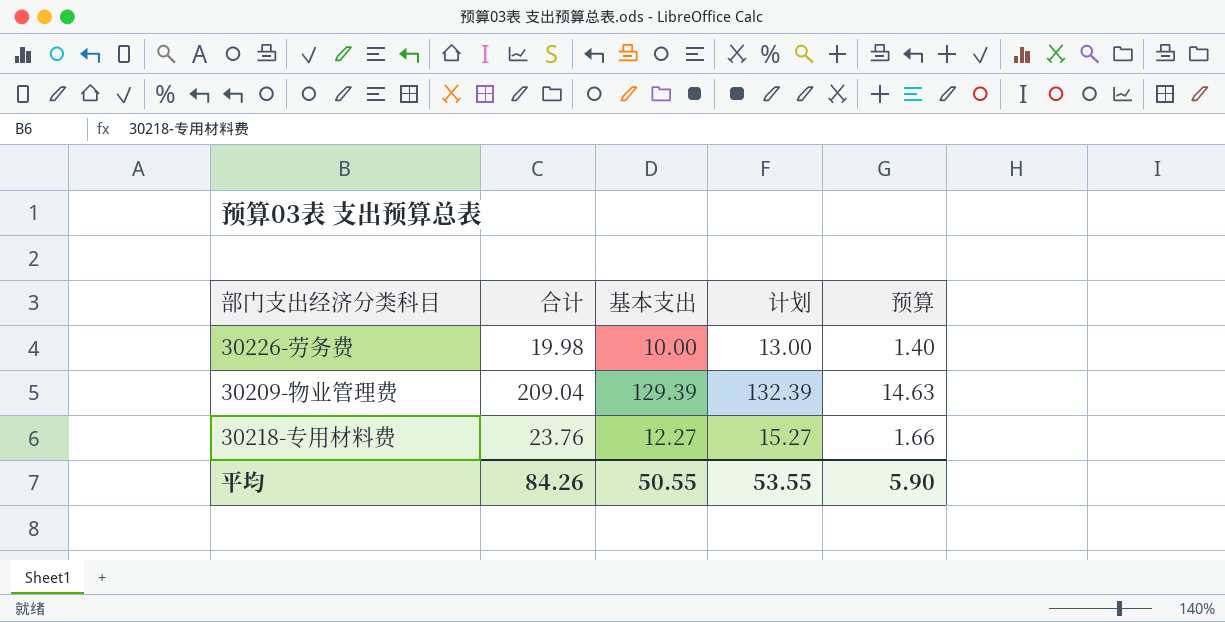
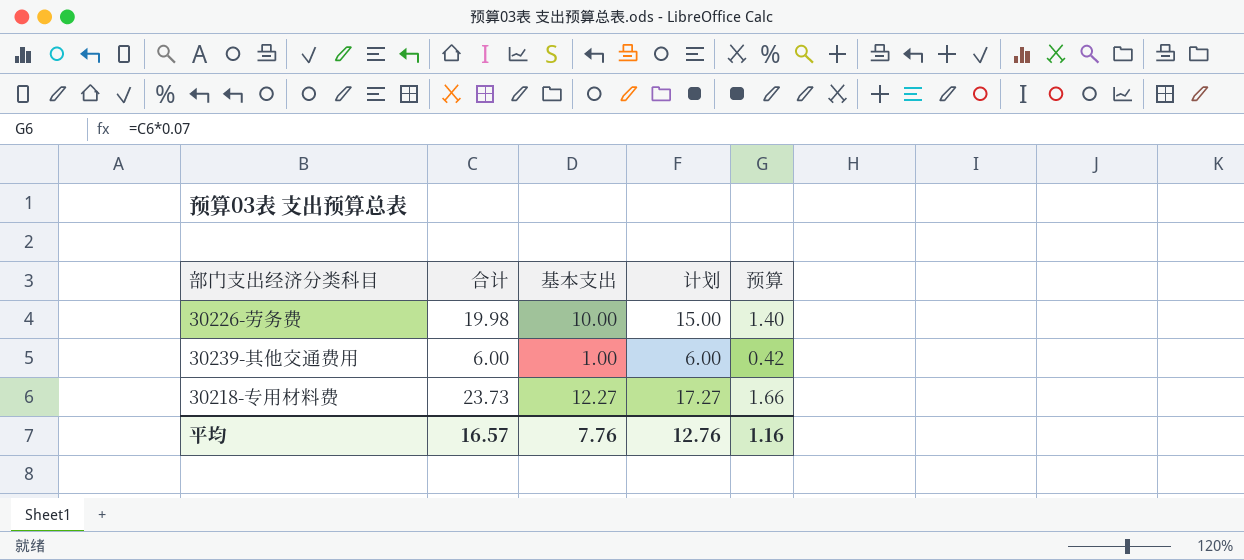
column 计划 | formula: [基本支出] + 3 -> [基本支出] + 5
row 30209-物业管理费: 209.04 | 129.39 | 132.39 | 14.63 -> none
row 30239-其他交通费用: none -> 6.00 | 1.00 | 6.00 | 0.42
30218-专用材料费 | 合计: 23.76 -> 23.73
平均 | 合计: 84.26 -> 16.57
平均 | 基本支出: 50.55 -> 7.76
平均 | 计划: 53.55 -> 12.76
平均 | 预算: 5.90 -> 1.16

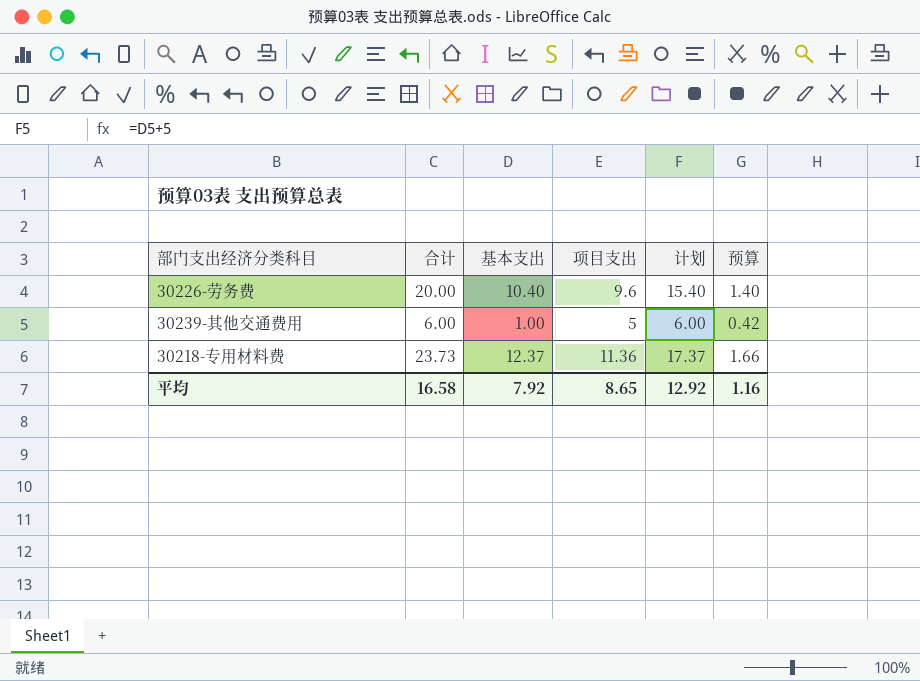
column 项目支出 | formula: none -> [合计] - [基本支出]
30226-劳务费 | 合计: 19.98 -> 20.00
30226-劳务费 | 基本支出: 10.00 -> 10.40
30226-劳务费 | 计划: 15.00 -> 15.40
30218-专用材料费 | 基本支出: 12.27 -> 12.37
30218-专用材料费 | 计划: 17.27 -> 17.37
平均 | 合计: 16.57 -> 16.58
平均 | 基本支出: 7.76 -> 7.92
平均 | 计划: 12.76 -> 12.92

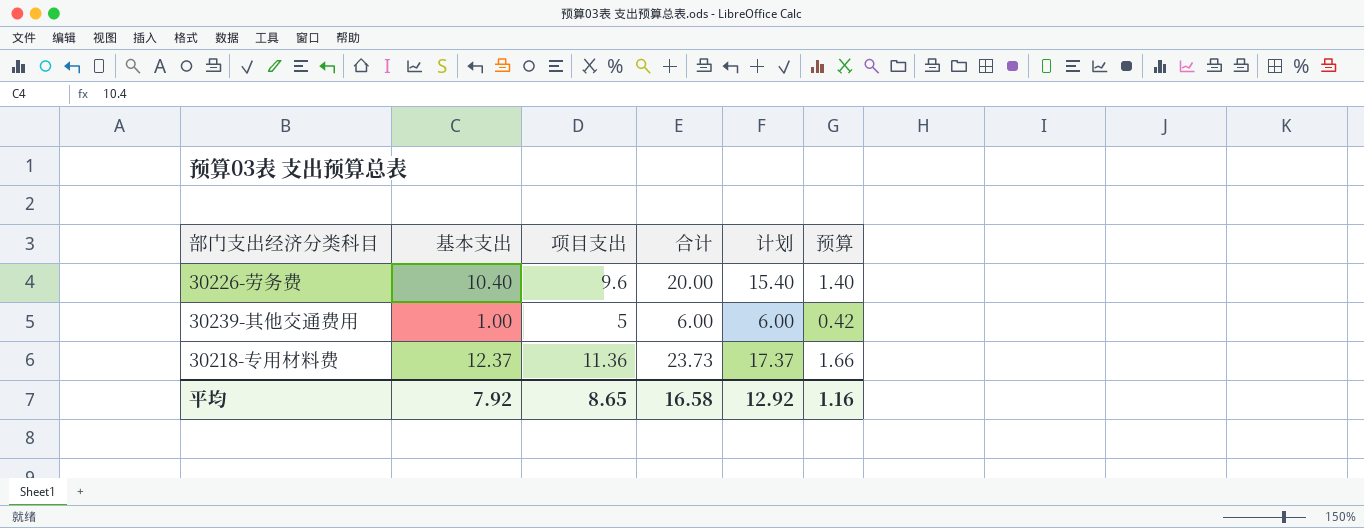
column 合计 | position: 2 -> 4

